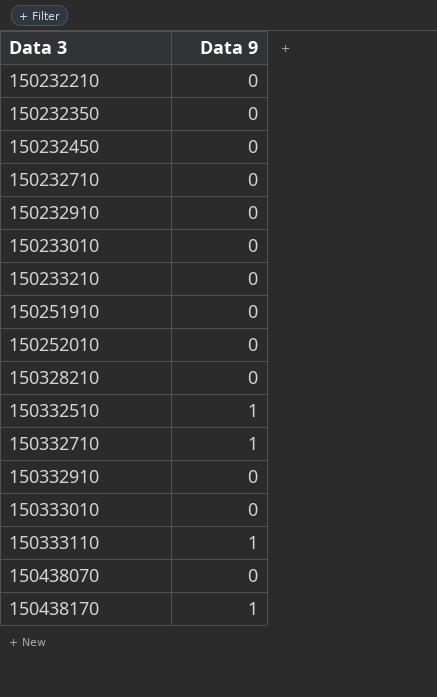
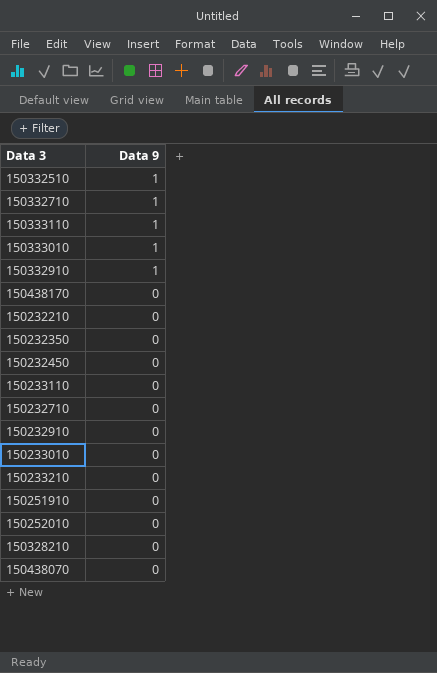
row order: Data 3 ascending -> Data 9 descending
150333010 | Data 9: 0 -> 1
150332910 | Data 9: 0 -> 1
150438170 | Data 9: 1 -> 0
row 150233110: none -> 0

